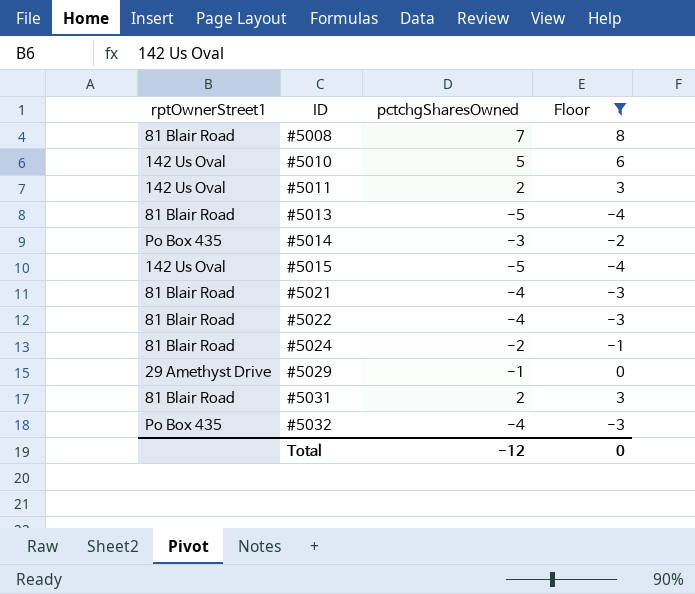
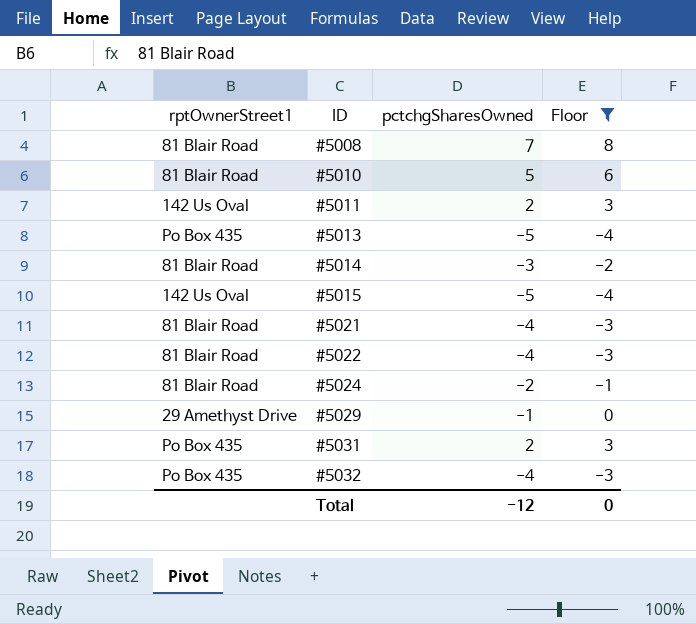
#5010 | rptOwnerStreet1: 142 Us Oval -> 81 Blair Road
#5013 | rptOwnerStreet1: 81 Blair Road -> Po Box 435
#5014 | rptOwnerStreet1: Po Box 435 -> 81 Blair Road
#5031 | rptOwnerStreet1: 81 Blair Road -> Po Box 435

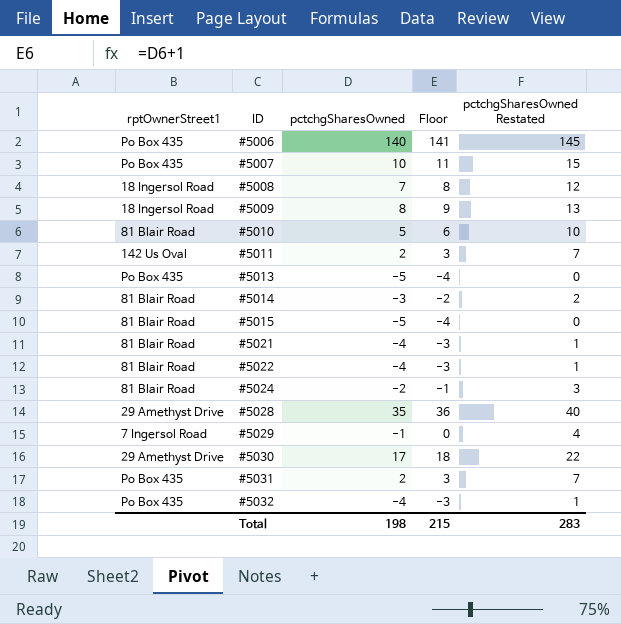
filter: Floor <= 8 -> none
column pctchgSharesOwned Restated | formula: none -> [pctchgSharesOwned] + 5
#5008 | rptOwnerStreet1: 81 Blair Road -> 18 Ingersol Road
#5015 | rptOwnerStreet1: 142 Us Oval -> 81 Blair Road
#5029 | rptOwnerStreet1: 29 Amethyst Drive -> 7 Ingersol Road
Total | pctchgSharesOwned: -12 -> 198
Total | Floor: 0 -> 215

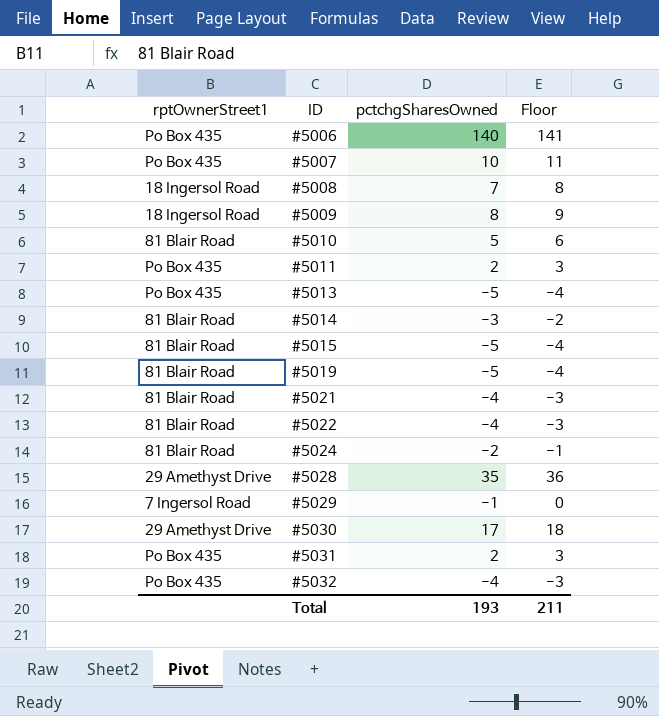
column pctchgSharesOwned Restated | formula: [pctchgSharesOwned] + 5 -> none
#5011 | rptOwnerStreet1: 142 Us Oval -> Po Box 435
row #5019: none -> 81 Blair Road | -5 | -4
Total | pctchgSharesOwned: 198 -> 193
Total | Floor: 215 -> 211

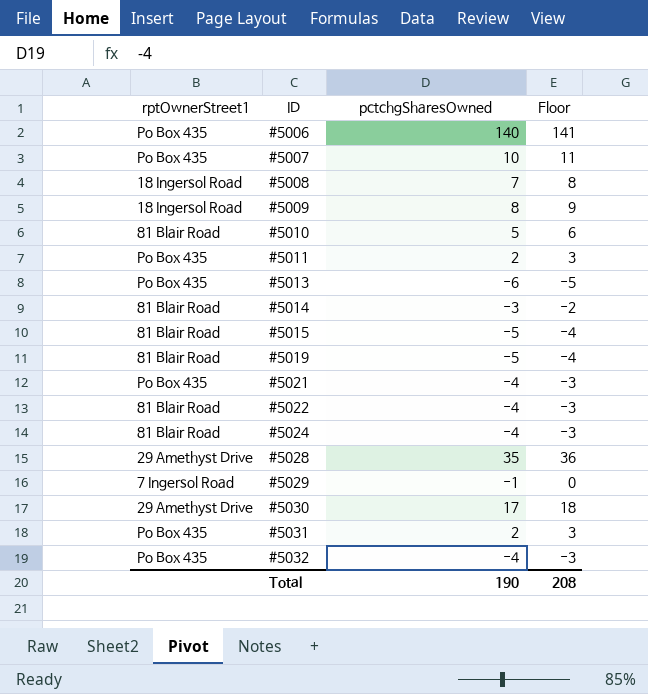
#5013 | pctchgSharesOwned: -5 -> -6
#5013 | Floor: -4 -> -5
#5021 | rptOwnerStreet1: 81 Blair Road -> Po Box 435
#5024 | pctchgSharesOwned: -2 -> -4
#5024 | Floor: -1 -> -3
Total | pctchgSharesOwned: 193 -> 190
Total | Floor: 211 -> 208

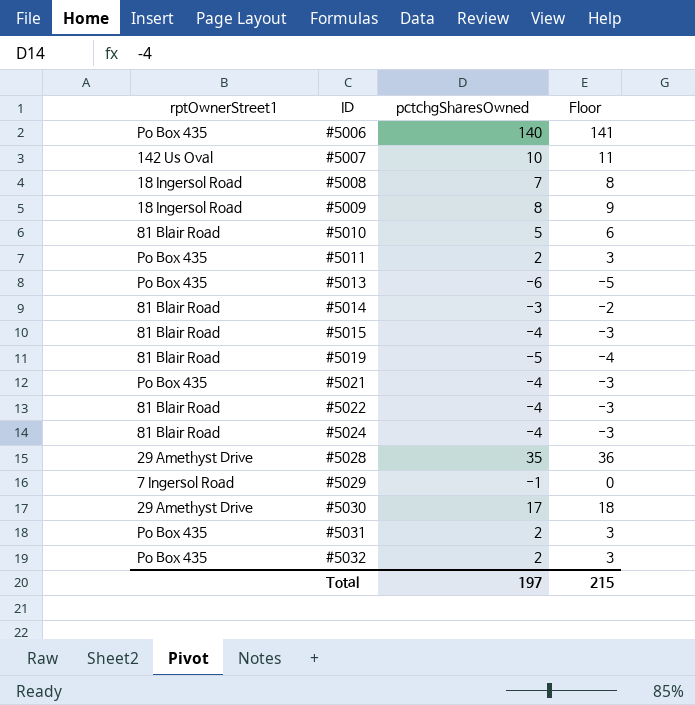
#5007 | rptOwnerStreet1: Po Box 435 -> 142 Us Oval
#5015 | pctchgSharesOwned: -5 -> -4
#5015 | Floor: -4 -> -3
#5032 | pctchgSharesOwned: -4 -> 2
#5032 | Floor: -3 -> 3
Total | pctchgSharesOwned: 190 -> 197
Total | Floor: 208 -> 215

